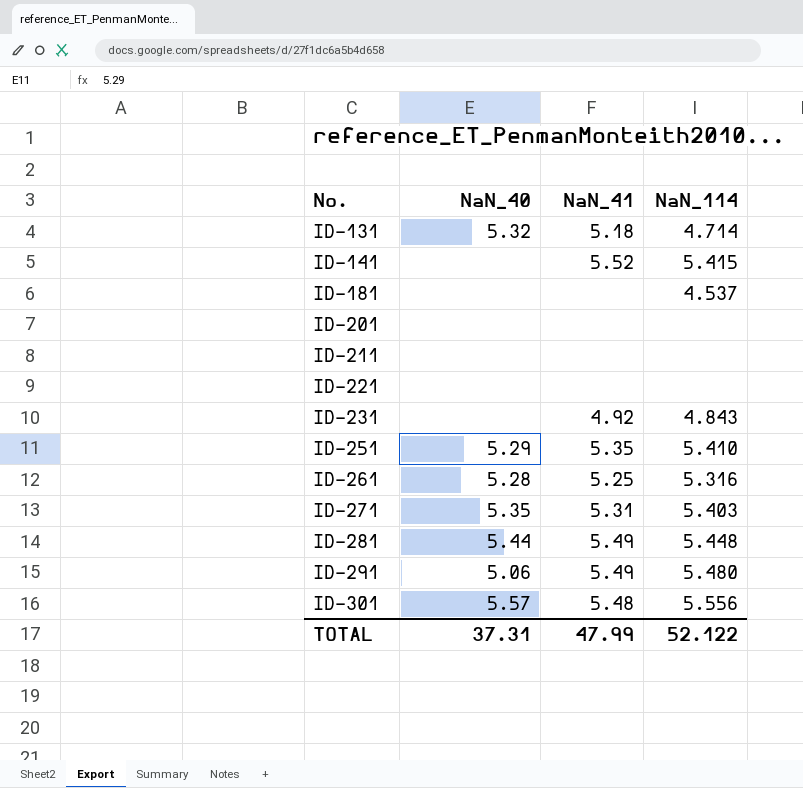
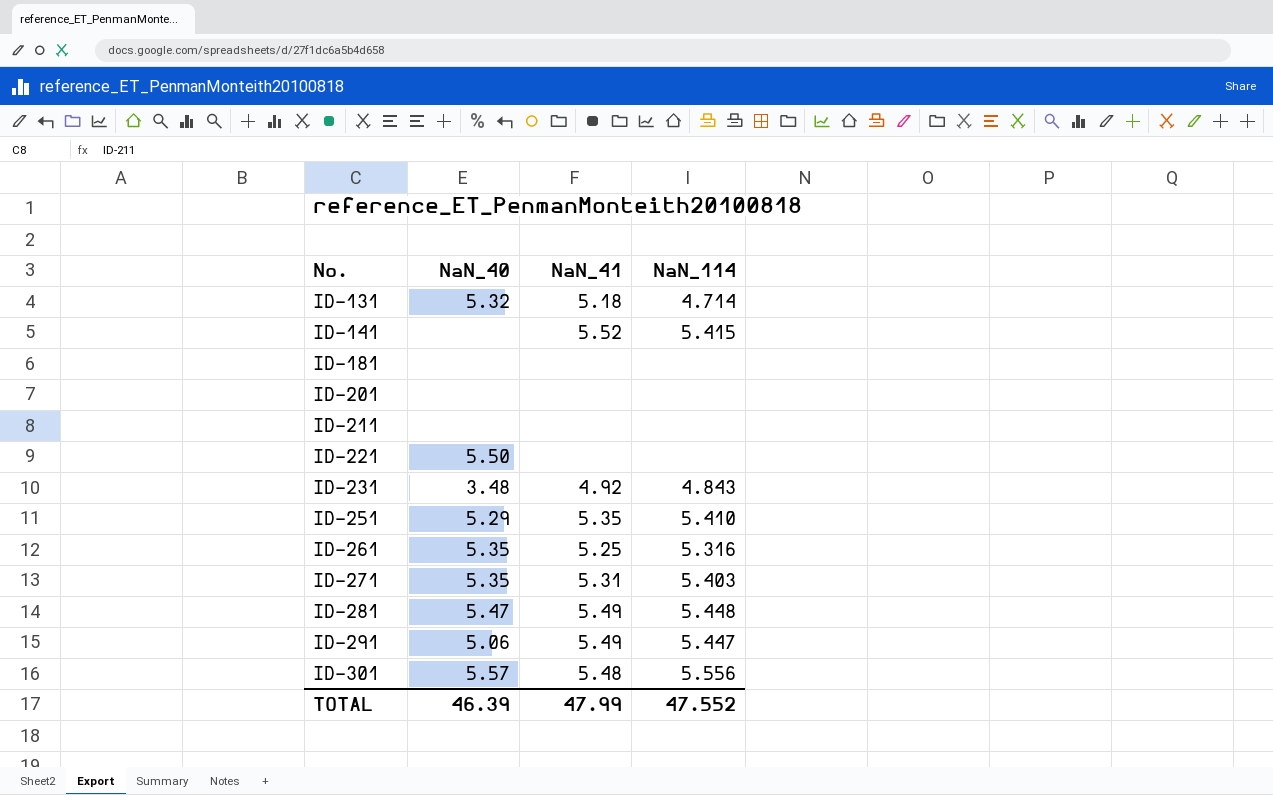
ID-181 | NaN_114: 4.537 -> none
ID-221 | NaN_40: none -> 5.50
ID-231 | NaN_40: none -> 3.48
ID-261 | NaN_40: 5.28 -> 5.35
ID-281 | NaN_40: 5.44 -> 5.47
ID-291 | NaN_114: 5.480 -> 5.447
TOTAL | NaN_40: 37.31 -> 46.39
TOTAL | NaN_114: 52.122 -> 47.552

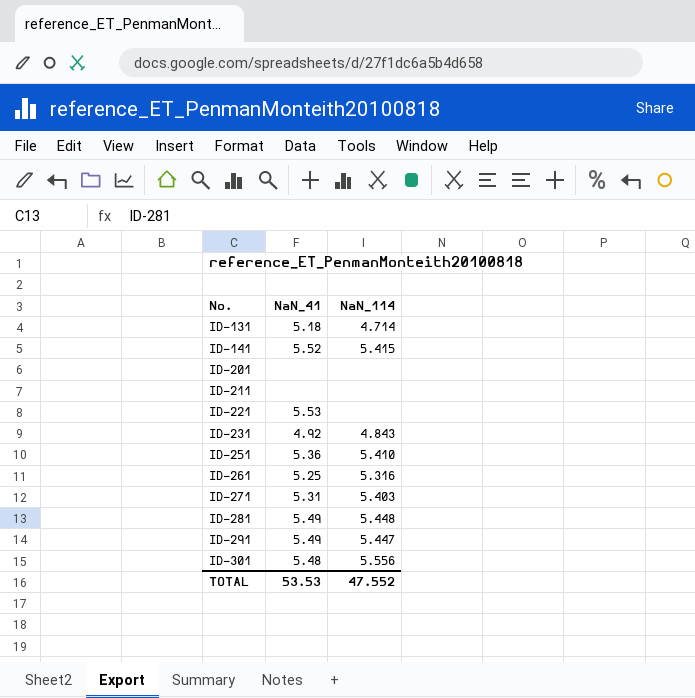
column NaN_40 | position: 2 -> none
row ID-181: none | none | none -> none
ID-221 | NaN_41: none -> 5.53
ID-251 | NaN_41: 5.35 -> 5.36
TOTAL | NaN_41: 47.99 -> 53.53

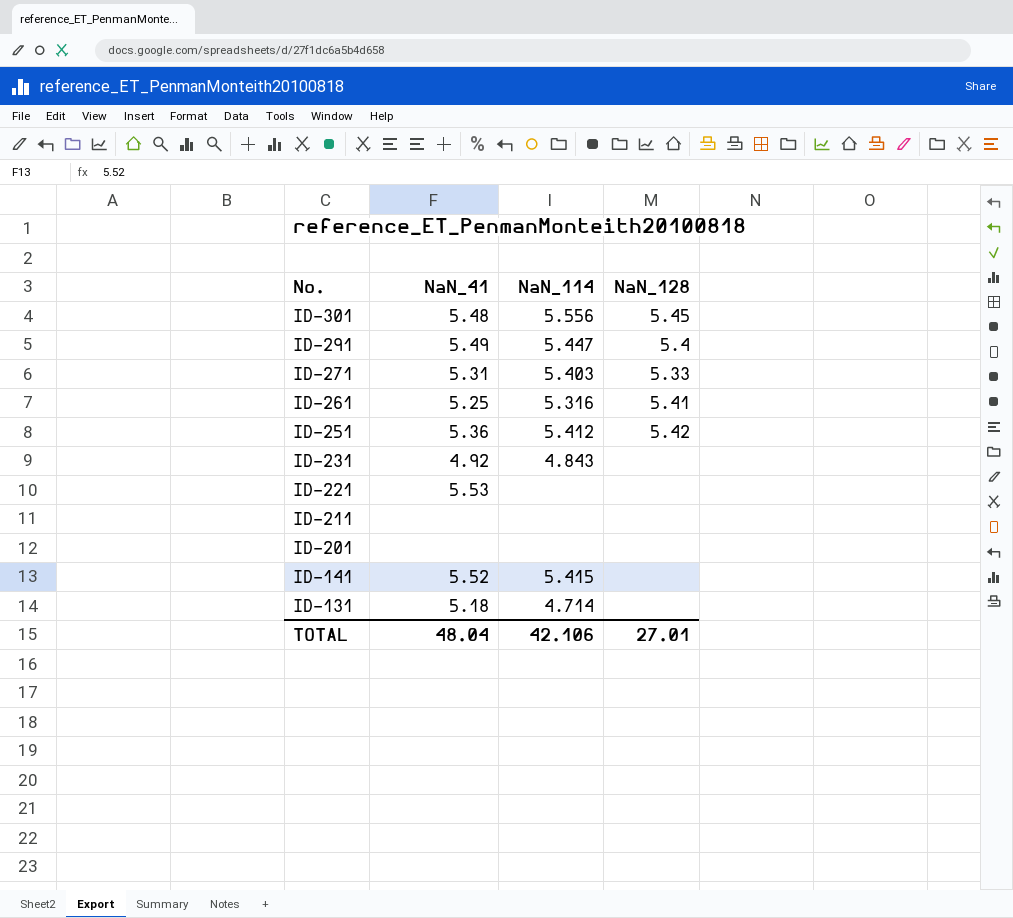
row order: No. ascending -> No. descending
column NaN_128 | position: none -> 4
row ID-281: 5.49 | 5.448 -> none
ID-251 | NaN_114: 5.410 -> 5.412
TOTAL | NaN_41: 53.53 -> 48.04
TOTAL | NaN_114: 47.552 -> 42.106

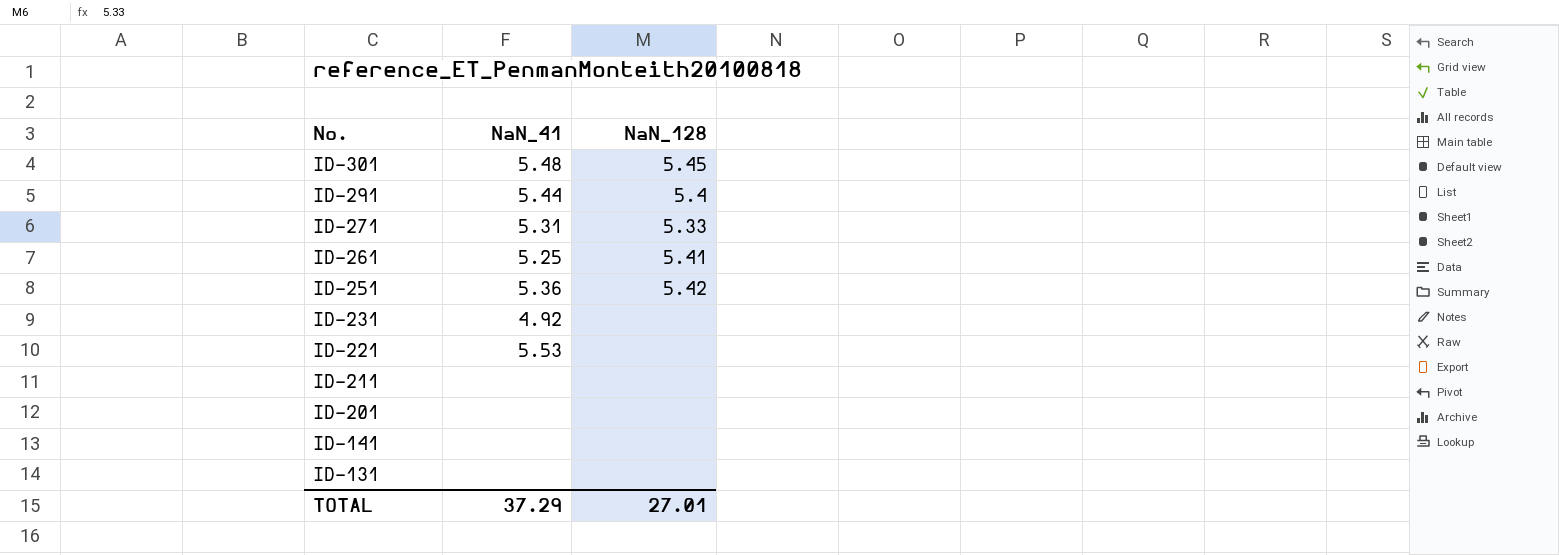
column NaN_114 | position: 3 -> none
ID-291 | NaN_41: 5.49 -> 5.44
ID-141 | NaN_41: 5.52 -> none
ID-131 | NaN_41: 5.18 -> none
TOTAL | NaN_41: 48.04 -> 37.29

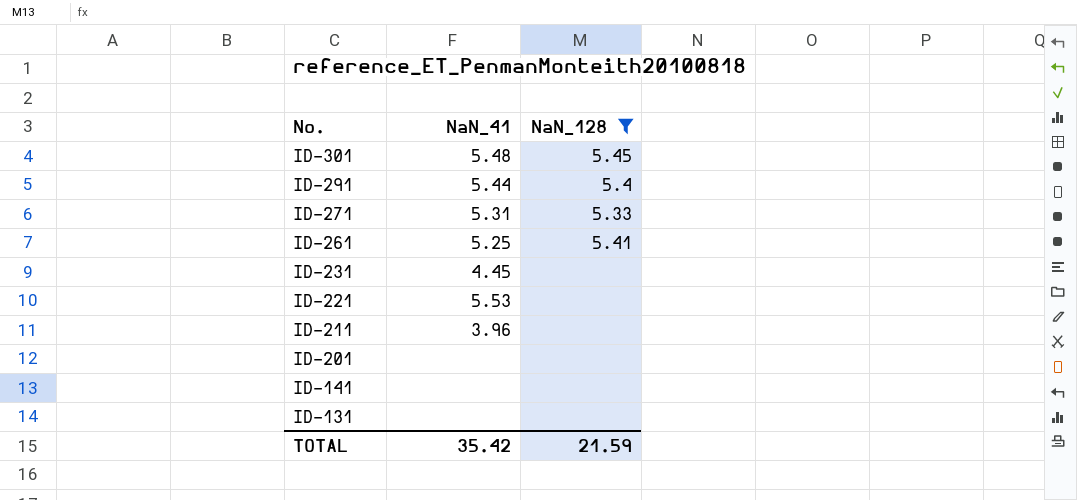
filter: none -> NaN_128 != 5.42
ID-231 | NaN_41: 4.92 -> 4.45
ID-211 | NaN_41: none -> 3.96
TOTAL | NaN_41: 37.29 -> 35.42
TOTAL | NaN_128: 27.01 -> 21.59

